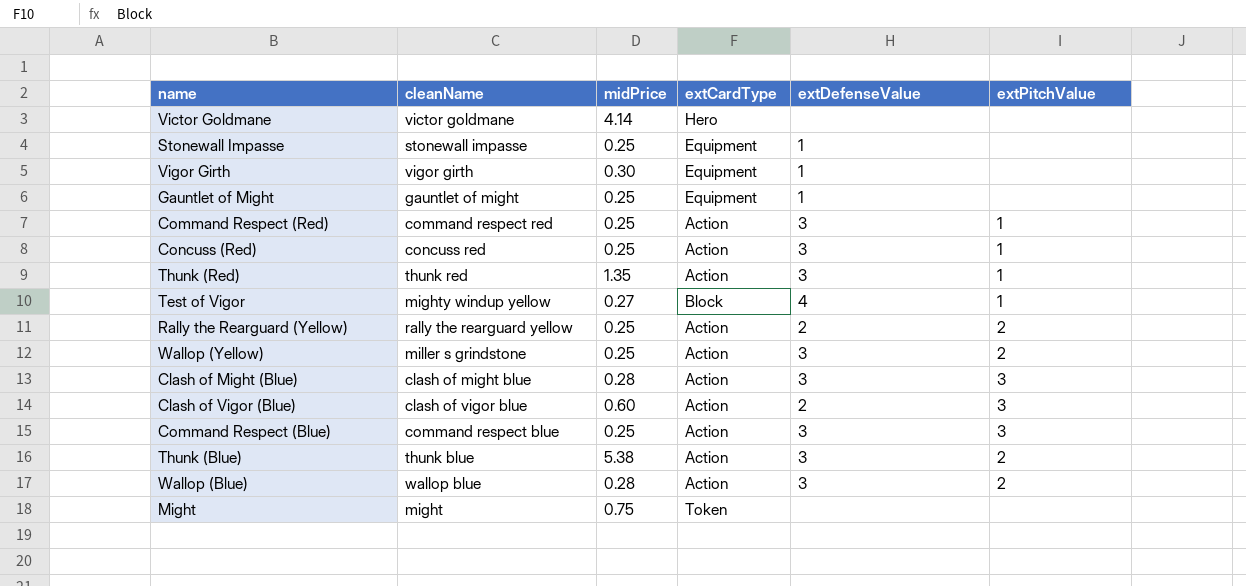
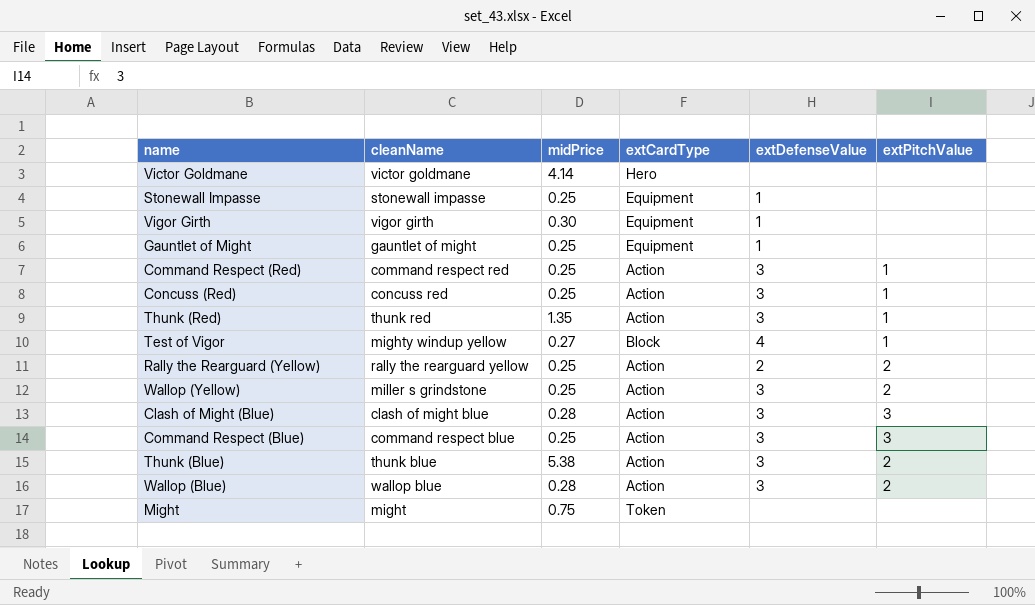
row Clash of Vigor (Blue): clash of vigor blue | 0.60 | Action | 2 | 3 -> none

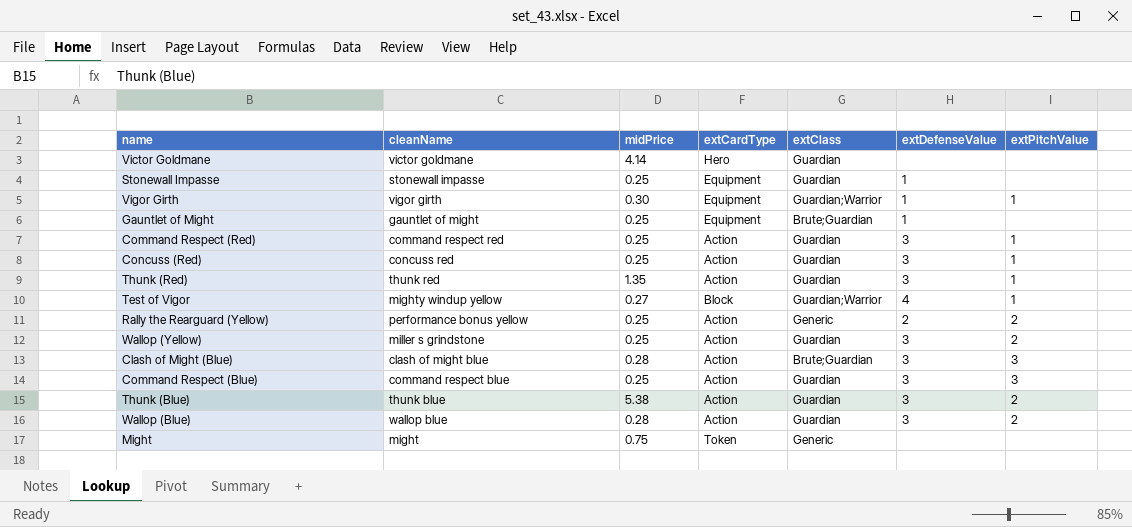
column extClass | position: none -> 5
Vigor Girth | extPitchValue: none -> 1
Rally the Rearguard (Yellow) | cleanName: rally the rearguard yellow -> performance bonus yellow

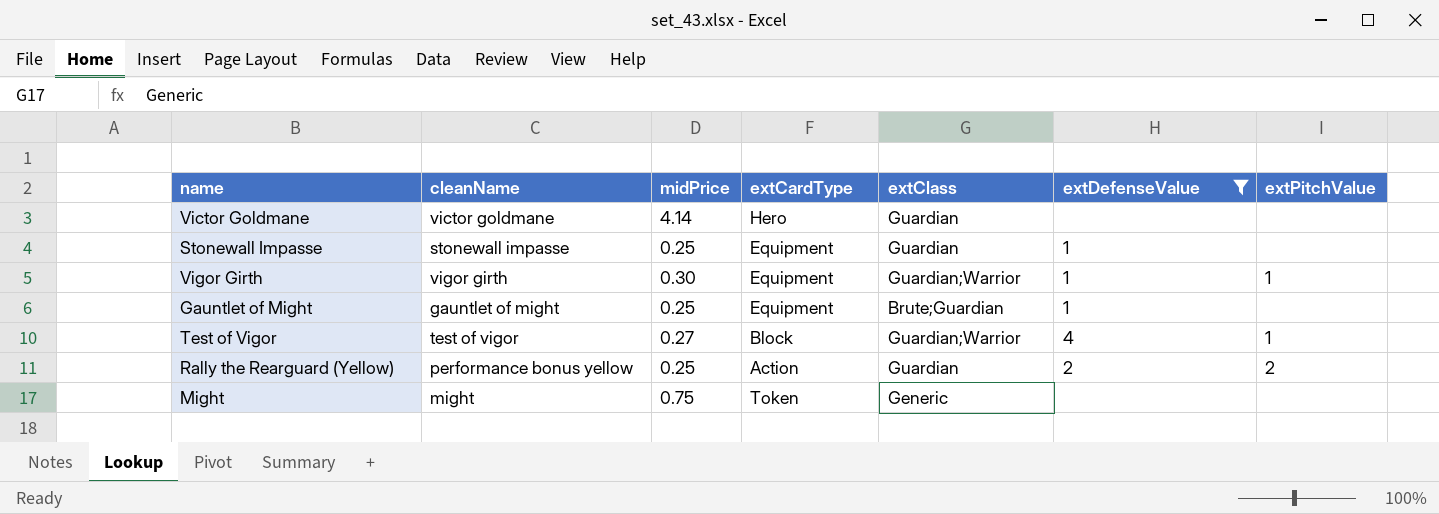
filter: none -> extDefenseValue != 3
Test of Vigor | cleanName: mighty windup yellow -> test of vigor
Rally the Rearguard (Yellow) | extClass: Generic -> Guardian

